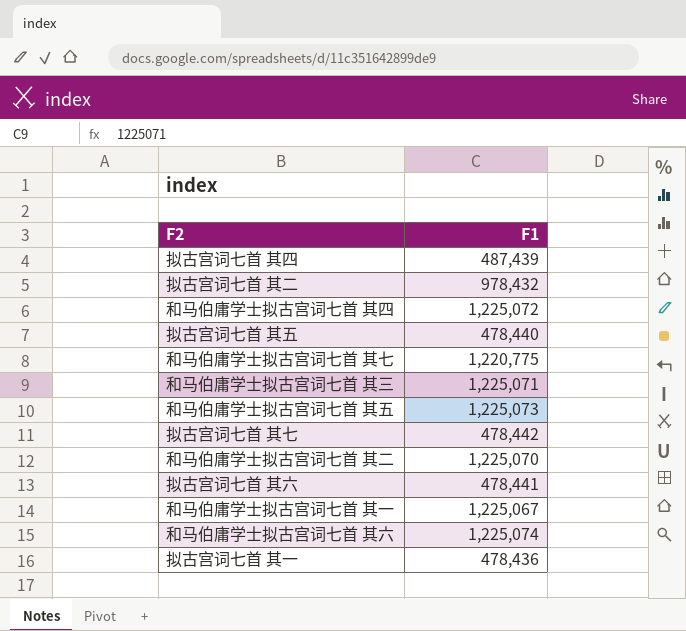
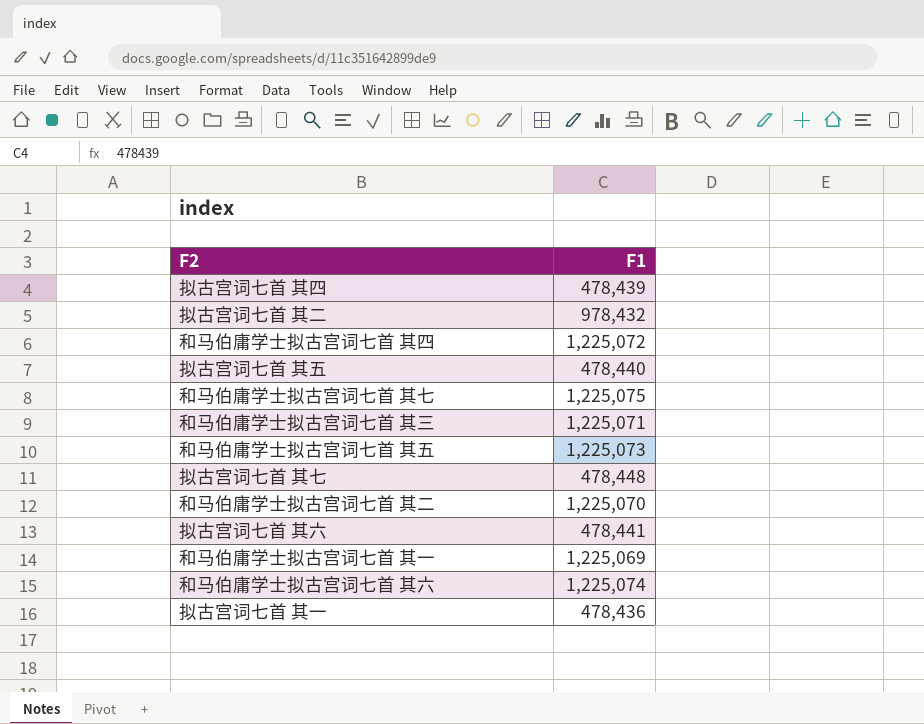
拟古宫词七首 其四 | F1: 487,439 -> 478,439
和马伯庸学士拟古宫词七首 其七 | F1: 1,220,775 -> 1,225,075
拟古宫词七首 其七 | F1: 478,442 -> 478,448
和马伯庸学士拟古宫词七首 其一 | F1: 1,225,067 -> 1,225,069

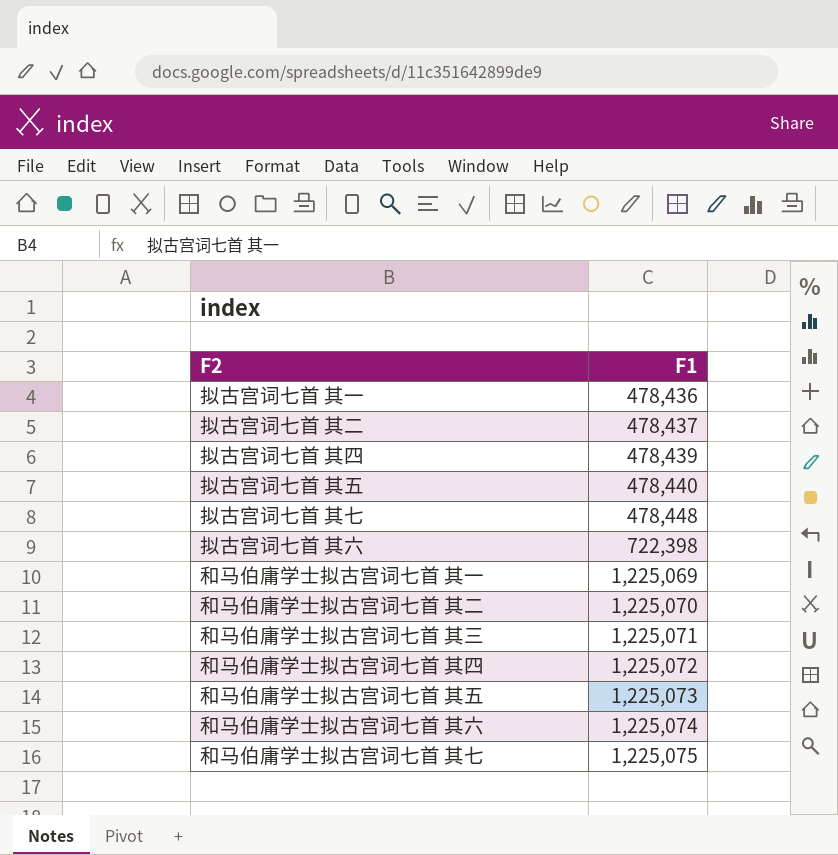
row order: none -> F1 ascending
拟古宫词七首 其二 | F1: 978,432 -> 478,437
拟古宫词七首 其六 | F1: 478,441 -> 722,398

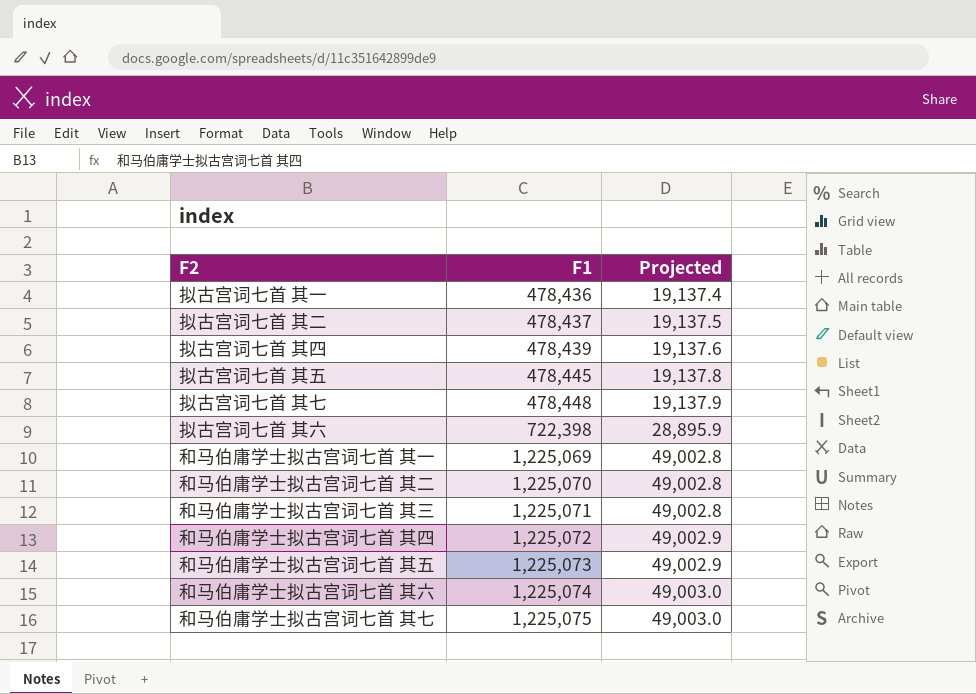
column Projected | formula: none -> [F1] * 0.04
拟古宫词七首 其五 | F1: 478,440 -> 478,445

